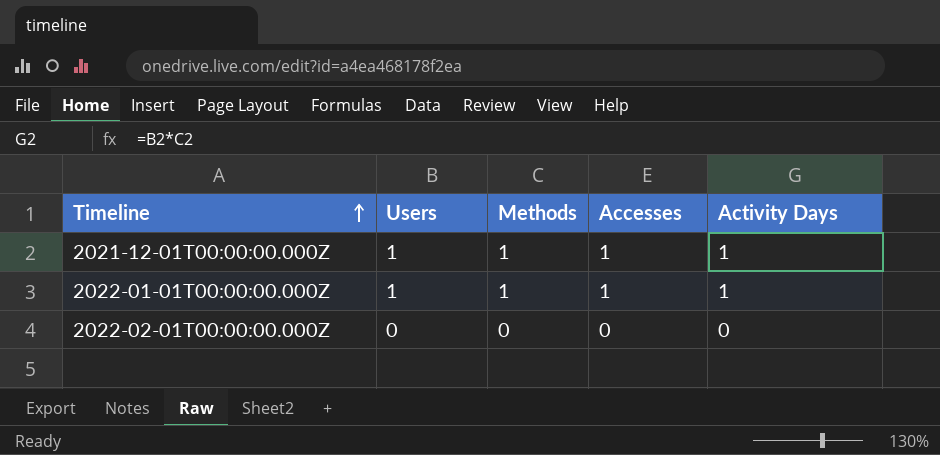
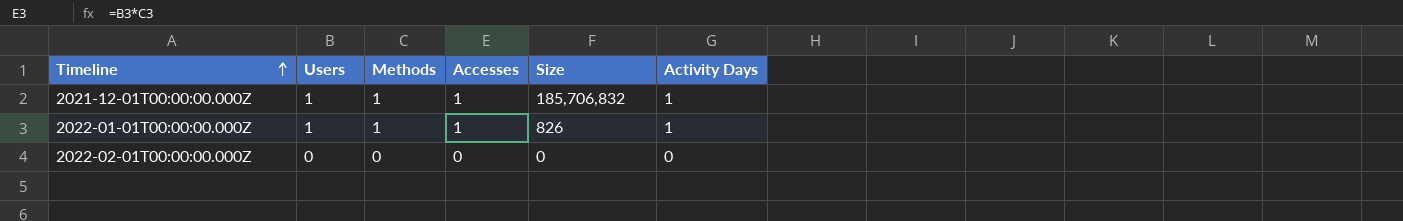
column Size | position: none -> 5

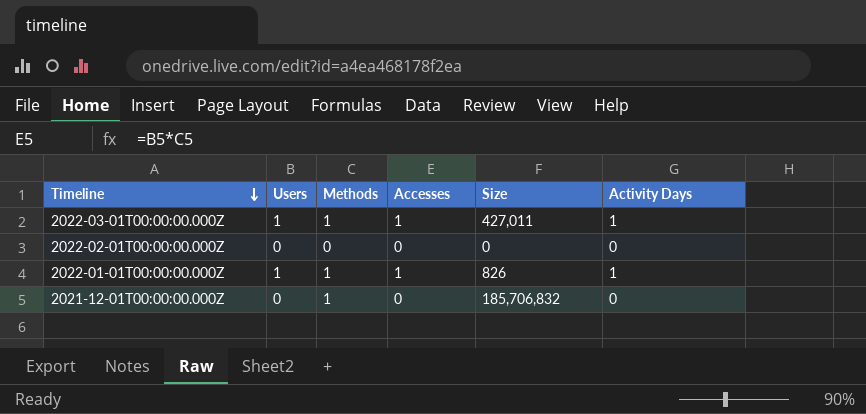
row order: Timeline ascending -> Timeline descending
row 2022-03-01T00:00:00.000Z: none -> 1 | 1 | 1 | 427,011 | 1
2021-12-01T00:00:00.000Z | Users: 1 -> 0
2021-12-01T00:00:00.000Z | Accesses: 1 -> 0
2021-12-01T00:00:00.000Z | Activity Days: 1 -> 0

